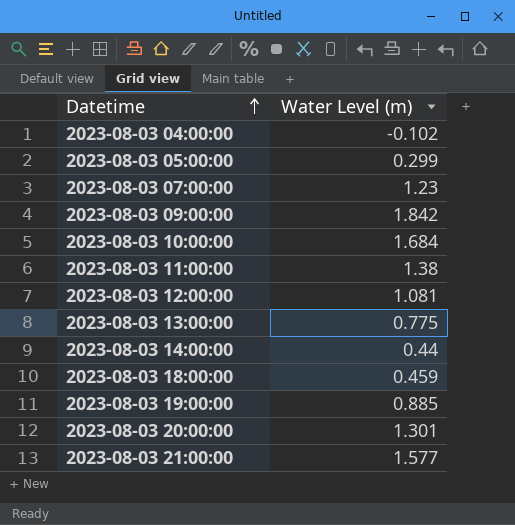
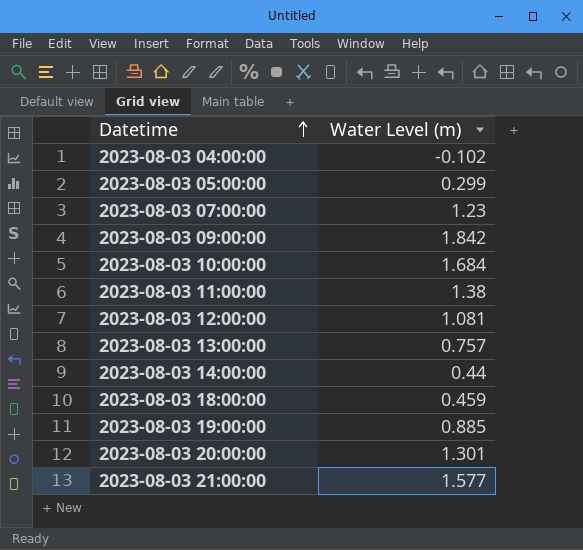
2023-08-03 13:00:00 | Water Level (m): 0.775 -> 0.757

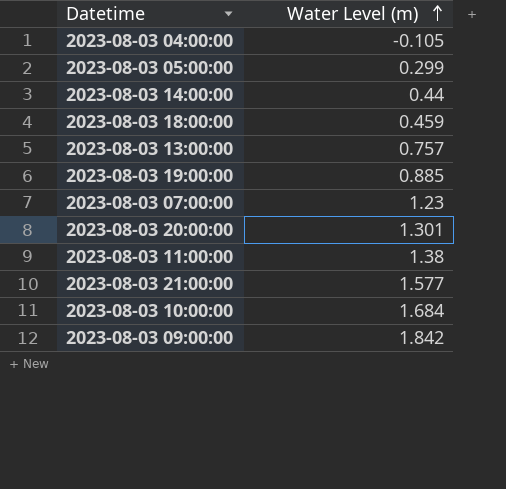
row order: Datetime ascending -> Water Level (m) ascending
row 2023-08-03 12:00:00: 1.081 -> none
2023-08-03 04:00:00 | Water Level (m): -0.102 -> -0.105

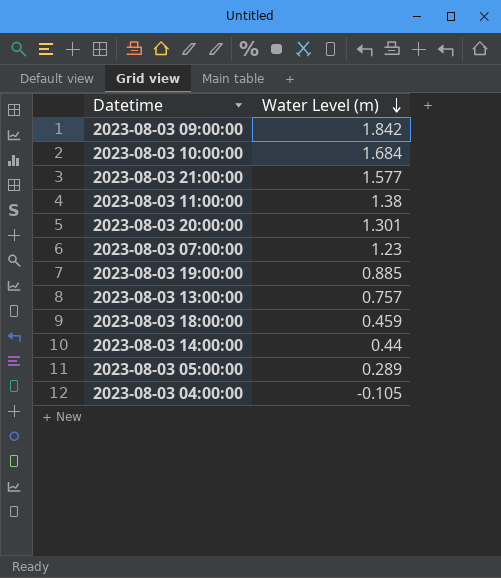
row order: Water Level (m) ascending -> Water Level (m) descending
2023-08-03 05:00:00 | Water Level (m): 0.299 -> 0.289

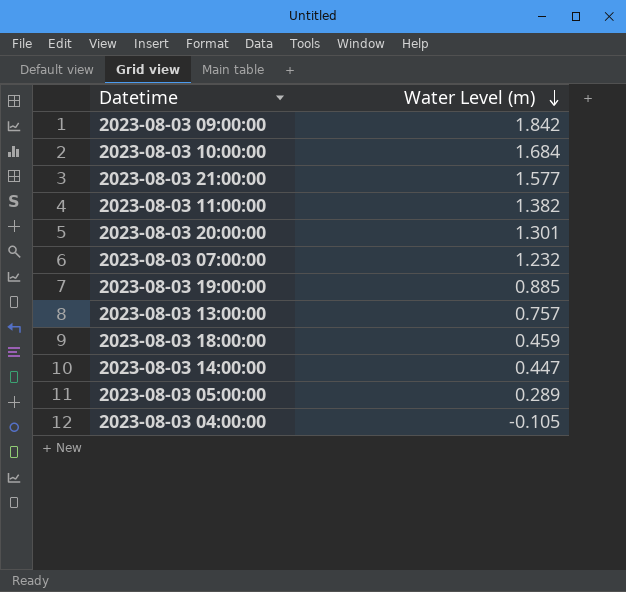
2023-08-03 11:00:00 | Water Level (m): 1.38 -> 1.382
2023-08-03 07:00:00 | Water Level (m): 1.23 -> 1.232
2023-08-03 14:00:00 | Water Level (m): 0.44 -> 0.447

